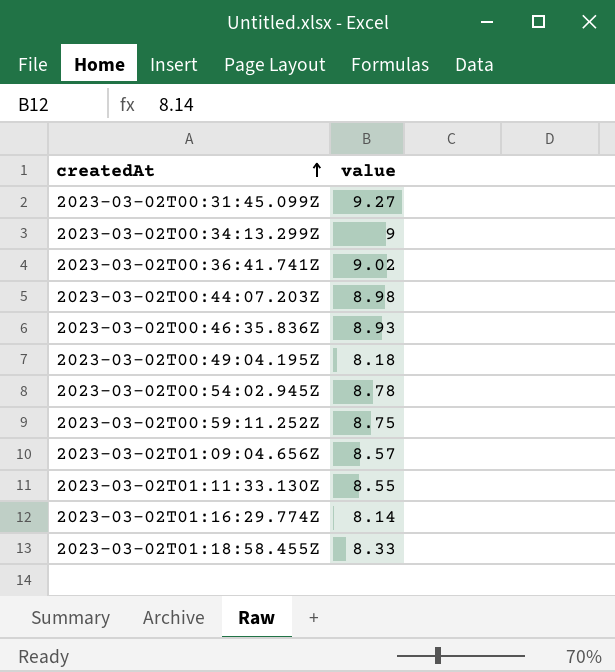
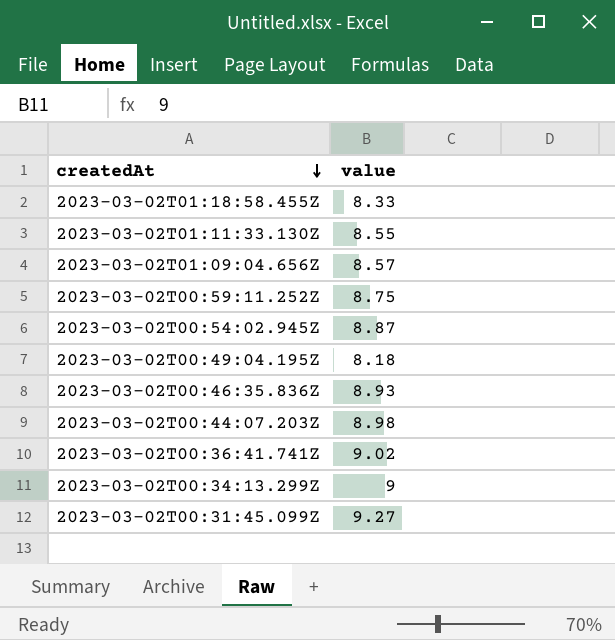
row order: createdAt ascending -> createdAt descending
row 2023-03-02T01:16:29.774Z: 8.14 -> none
2023-03-02T00:54:02.945Z | value: 8.78 -> 8.87

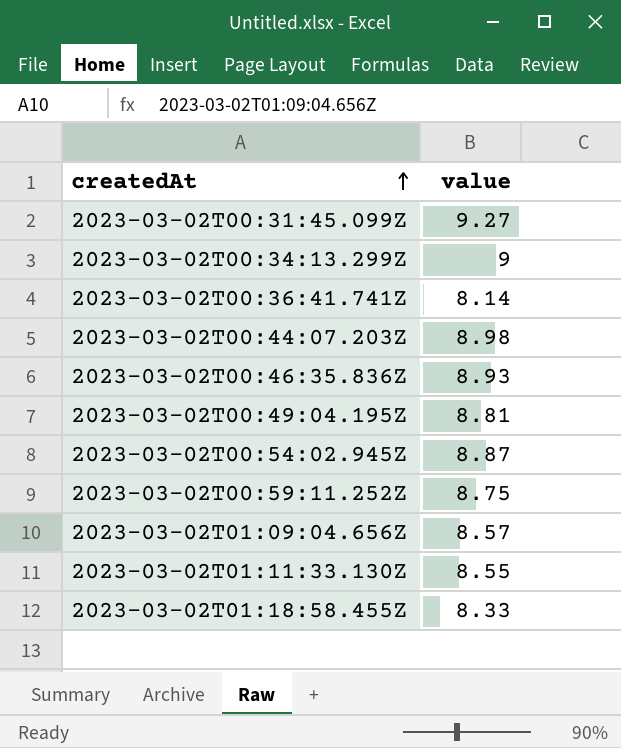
row order: createdAt descending -> createdAt ascending
2023-03-02T00:36:41.741Z | value: 9.02 -> 8.14
2023-03-02T00:49:04.195Z | value: 8.18 -> 8.81

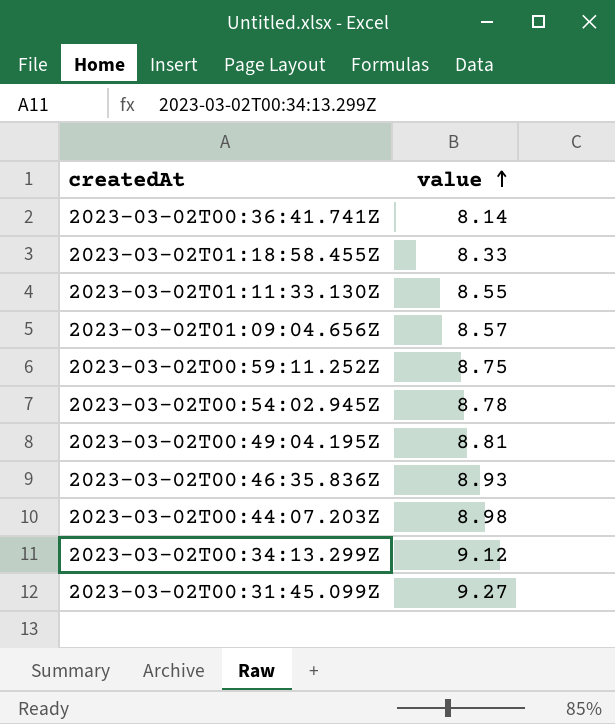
row order: createdAt ascending -> value ascending
2023-03-02T00:54:02.945Z | value: 8.87 -> 8.78
2023-03-02T00:34:13.299Z | value: 9 -> 9.12

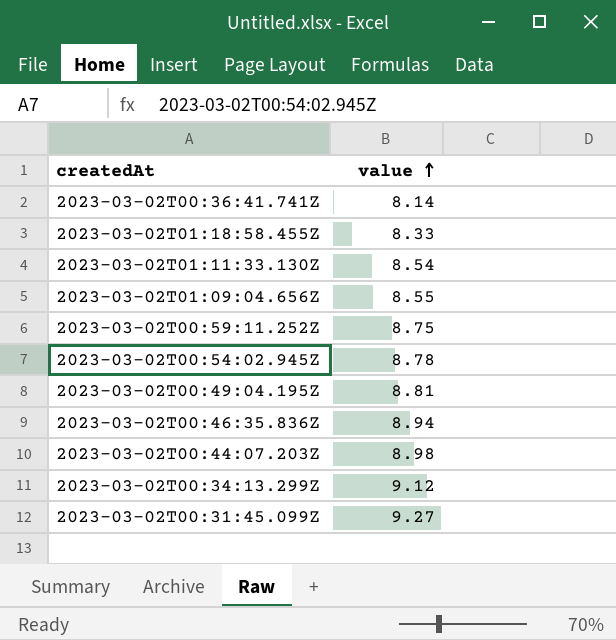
2023-03-02T01:11:33.130Z | value: 8.55 -> 8.54
2023-03-02T01:09:04.656Z | value: 8.57 -> 8.55
2023-03-02T00:46:35.836Z | value: 8.93 -> 8.94

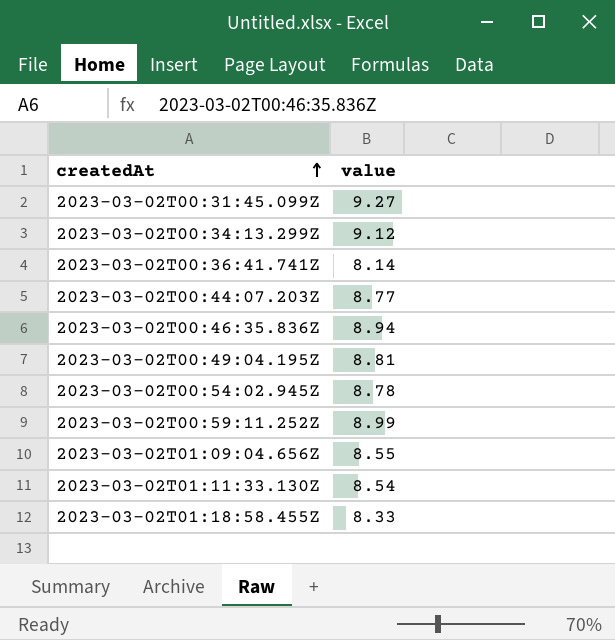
row order: value ascending -> createdAt ascending
2023-03-02T00:44:07.203Z | value: 8.98 -> 8.77
2023-03-02T00:59:11.252Z | value: 8.75 -> 8.99

